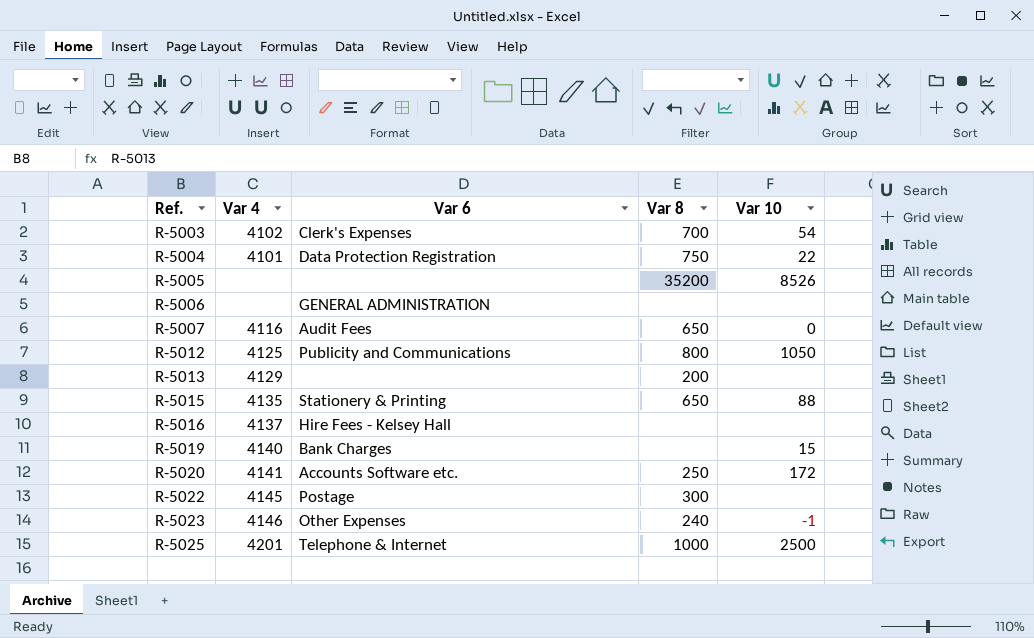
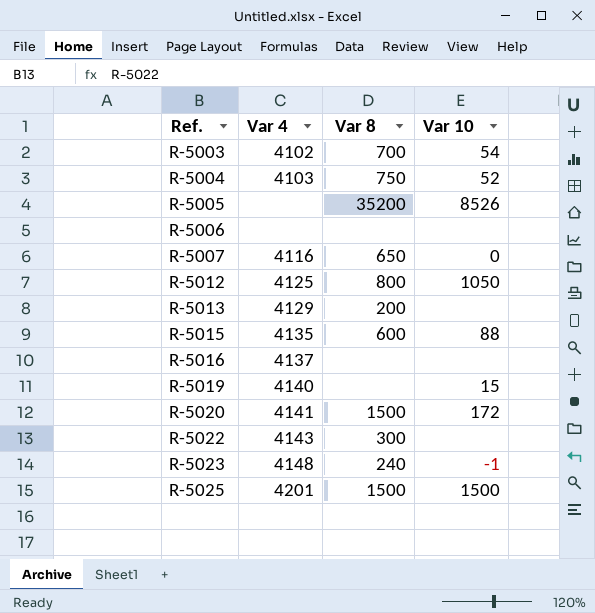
column Var 6 | position: 3 -> none
R-5004 | Var 4: 4101 -> 4103
R-5004 | Var 10: 22 -> 52
R-5015 | Var 8: 650 -> 600
R-5020 | Var 8: 250 -> 1500
R-5022 | Var 4: 4145 -> 4143
R-5023 | Var 4: 4146 -> 4148
R-5025 | Var 8: 1000 -> 1500
R-5025 | Var 10: 2500 -> 1500

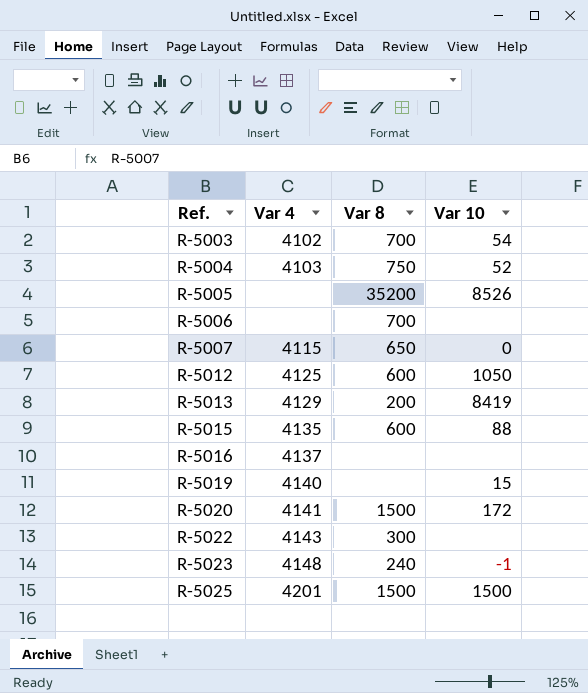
R-5006 | Var 8: none -> 700
R-5007 | Var 4: 4116 -> 4115
R-5012 | Var 8: 800 -> 600
R-5013 | Var 10: none -> 8419

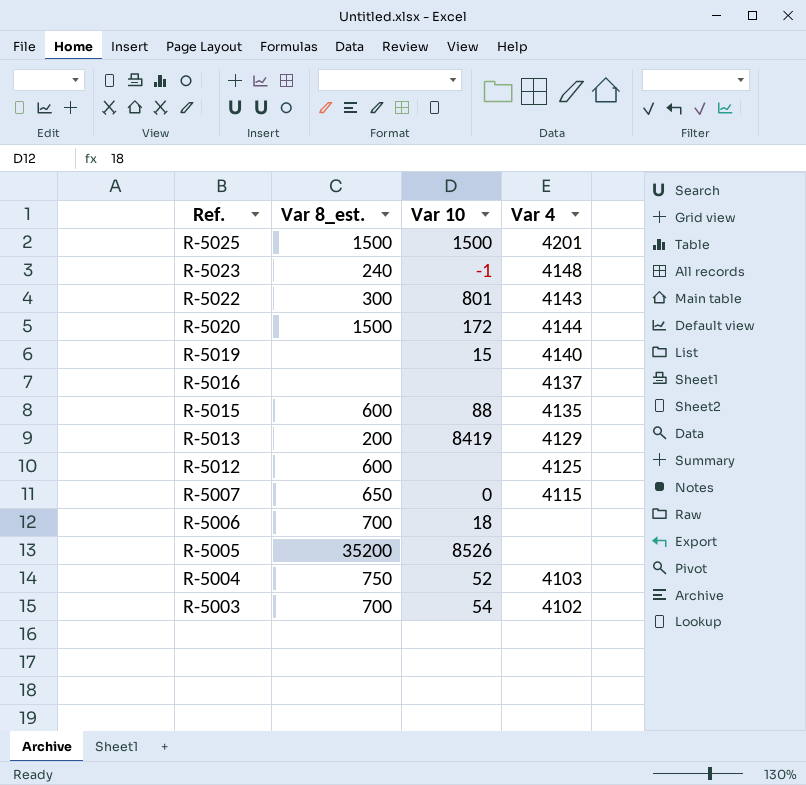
row order: Ref. ascending -> Ref. descending
column name: Var 8 -> Var 8_est.
column Var 4 | position: 2 -> 4
R-5022 | Var 10: none -> 801
R-5020 | Var 4: 4141 -> 4144
R-5012 | Var 10: 1050 -> none
R-5006 | Var 10: none -> 18

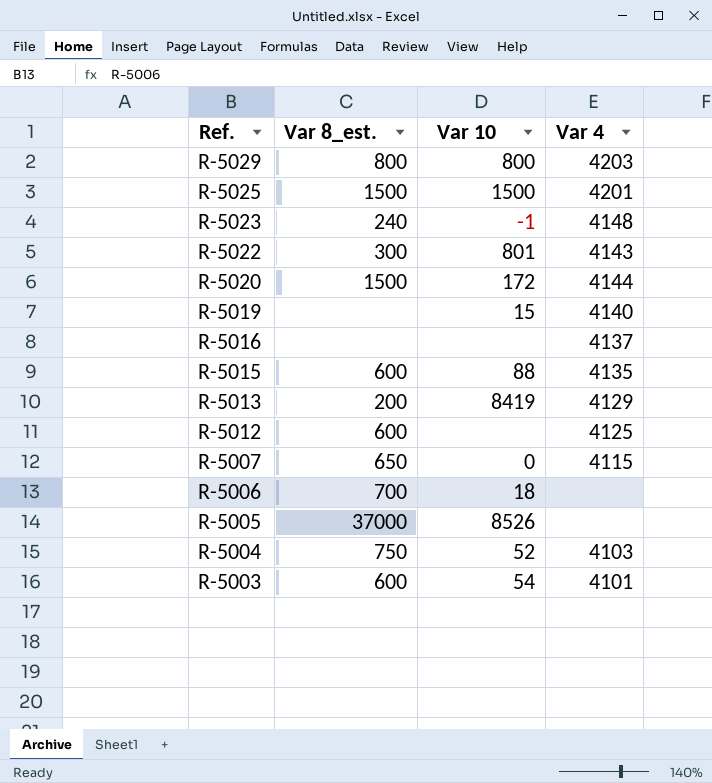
row R-5029: none -> 800 | 800 | 4203
R-5005 | Var 8_est.: 35200 -> 37000
R-5003 | Var 8_est.: 700 -> 600
R-5003 | Var 4: 4102 -> 4101

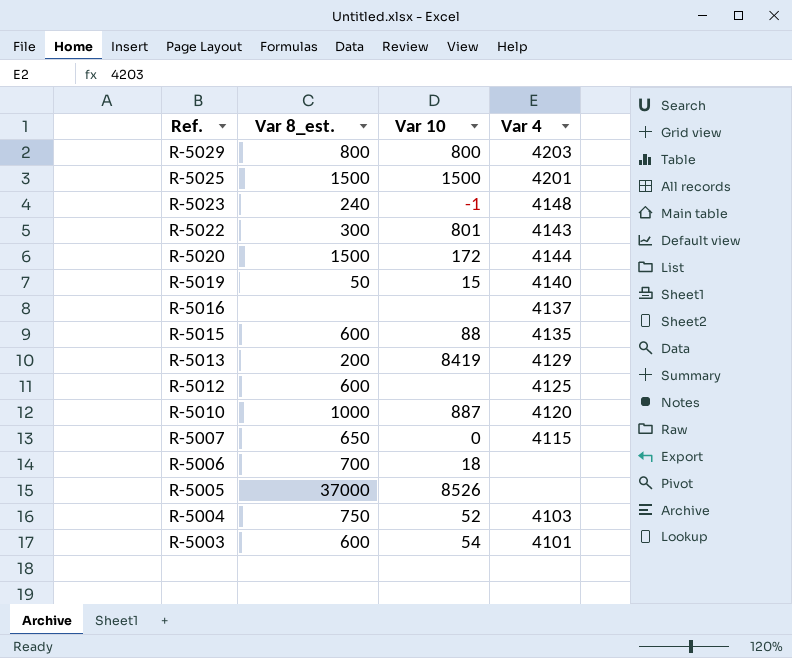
R-5019 | Var 8_est.: none -> 50
row R-5010: none -> 1000 | 887 | 4120

